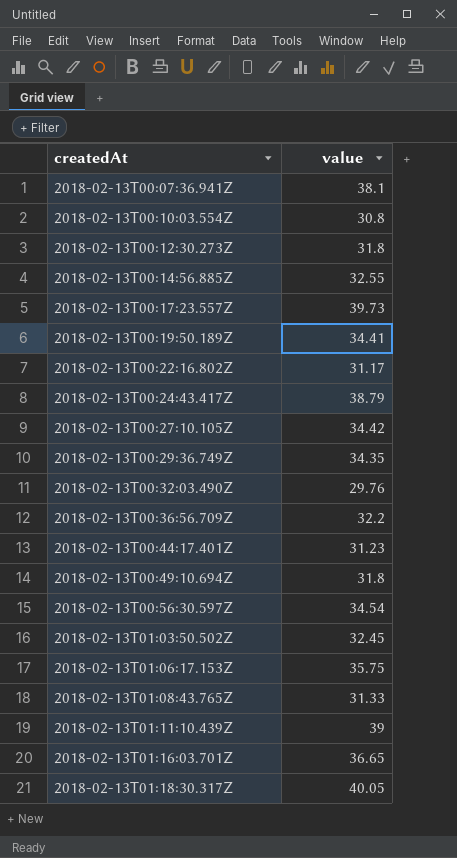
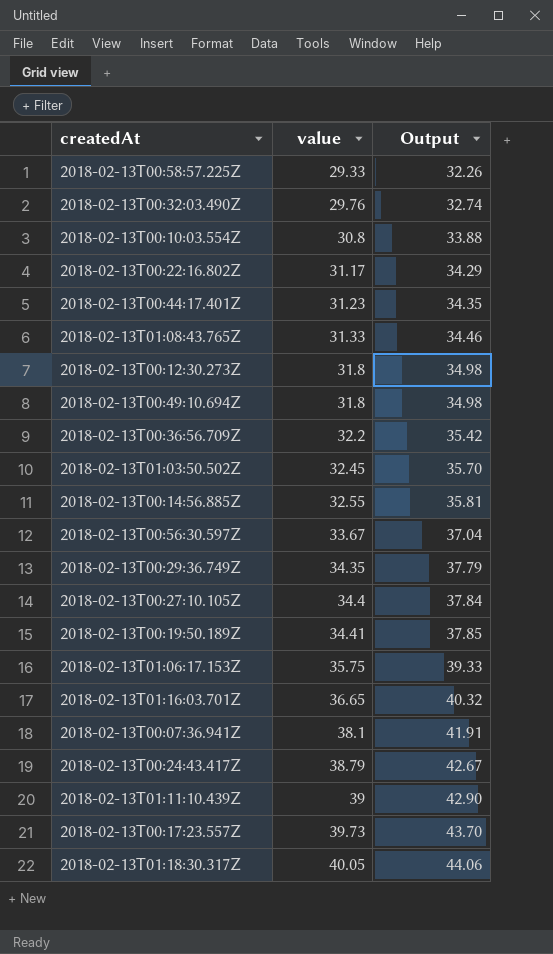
row order: createdAt ascending -> value ascending
column Output | formula: none -> [value] * 1.1
row 2018-02-13T00:58:57.225Z: none -> 29.33 | 32.26
2018-02-13T00:56:30.597Z | value: 34.54 -> 33.67
2018-02-13T00:27:10.105Z | value: 34.42 -> 34.4

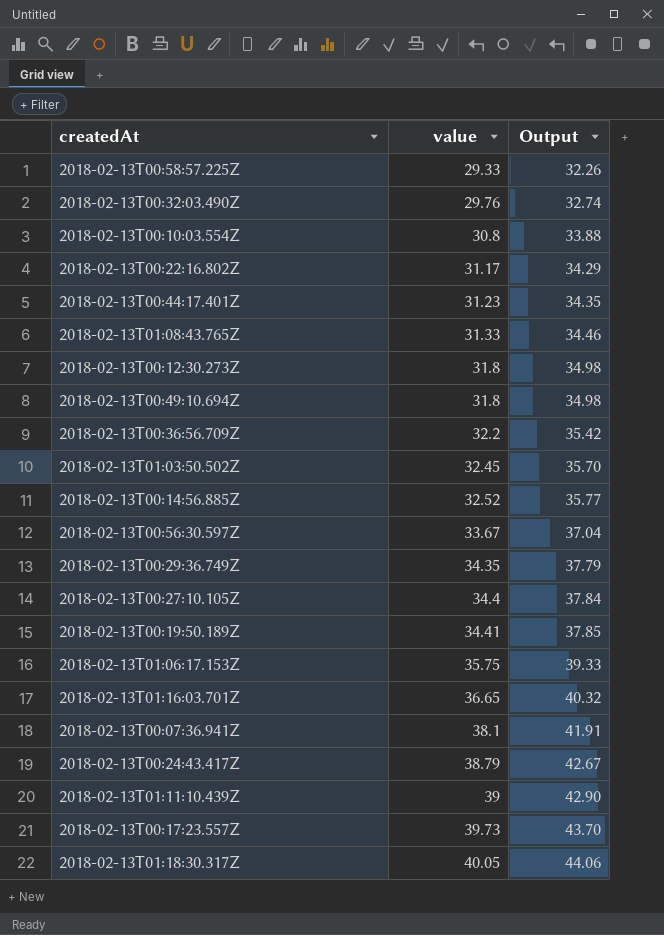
2018-02-13T00:14:56.885Z | value: 32.55 -> 32.52
2018-02-13T00:14:56.885Z | Output: 35.81 -> 35.77

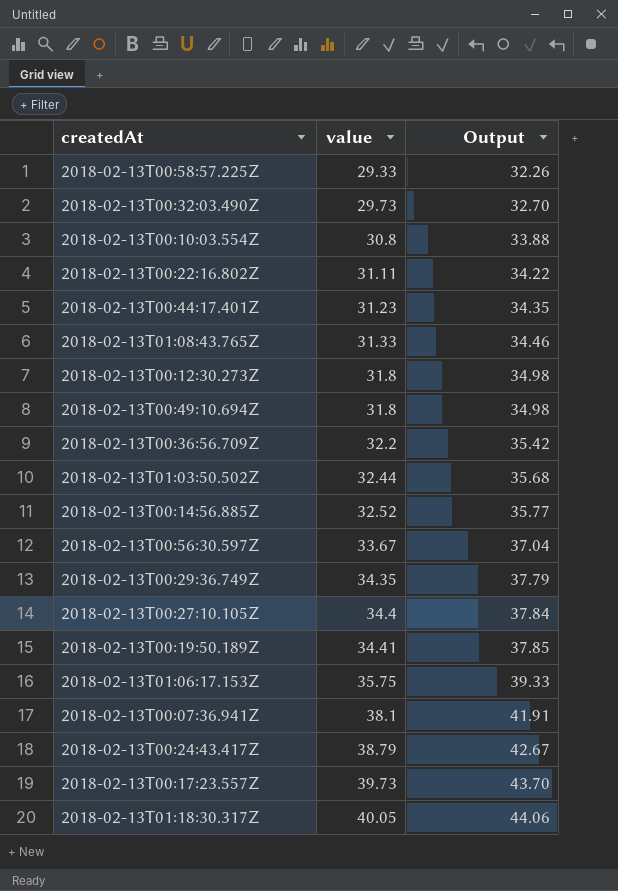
row 2018-02-13T01:16:03.701Z: 36.65 | 40.32 -> none
row 2018-02-13T01:11:10.439Z: 39 | 42.90 -> none
2018-02-13T00:32:03.490Z | value: 29.76 -> 29.73
2018-02-13T00:32:03.490Z | Output: 32.74 -> 32.70
2018-02-13T00:22:16.802Z | value: 31.17 -> 31.11
2018-02-13T00:22:16.802Z | Output: 34.29 -> 34.22
2018-02-13T01:03:50.502Z | value: 32.45 -> 32.44
2018-02-13T01:03:50.502Z | Output: 35.70 -> 35.68

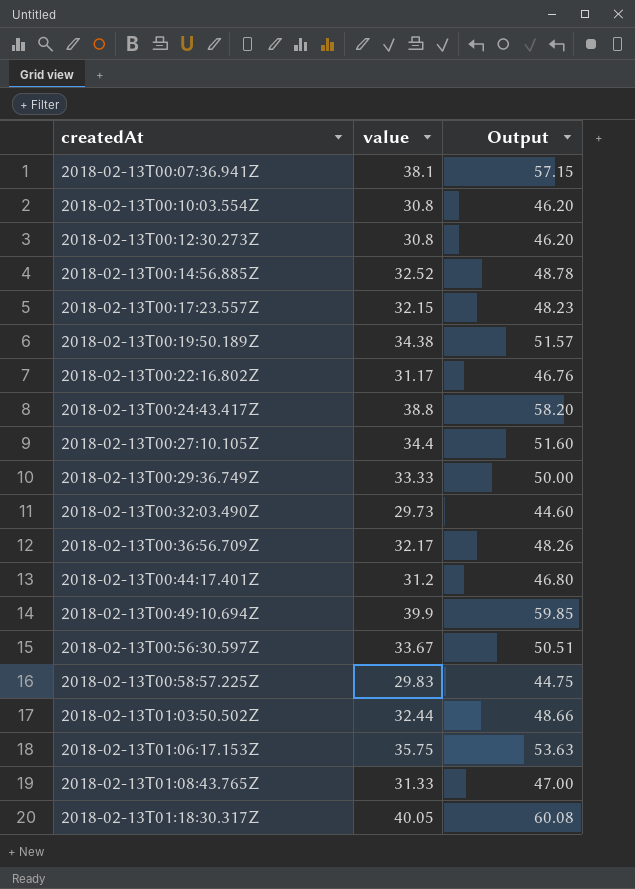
row order: value ascending -> createdAt ascending
column Output | formula: [value] * 1.1 -> [value] * 1.5
2018-02-13T00:12:30.273Z | value: 31.8 -> 30.8
2018-02-13T00:17:23.557Z | value: 39.73 -> 32.15
2018-02-13T00:19:50.189Z | value: 34.41 -> 34.38
2018-02-13T00:22:16.802Z | value: 31.11 -> 31.17
2018-02-13T00:24:43.417Z | value: 38.79 -> 38.8
2018-02-13T00:29:36.749Z | value: 34.35 -> 33.33
2018-02-13T00:36:56.709Z | value: 32.2 -> 32.17
2018-02-13T00:44:17.401Z | value: 31.23 -> 31.2
2018-02-13T00:49:10.694Z | value: 31.8 -> 39.9
2018-02-13T00:58:57.225Z | value: 29.33 -> 29.83

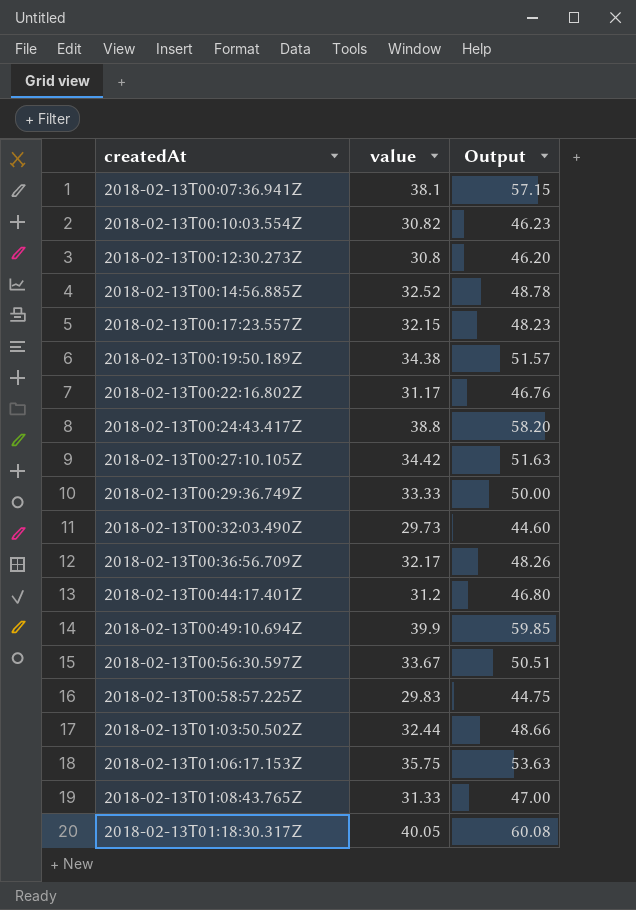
2018-02-13T00:10:03.554Z | value: 30.8 -> 30.82
2018-02-13T00:10:03.554Z | Output: 46.20 -> 46.23
2018-02-13T00:27:10.105Z | value: 34.4 -> 34.42
2018-02-13T00:27:10.105Z | Output: 51.60 -> 51.63

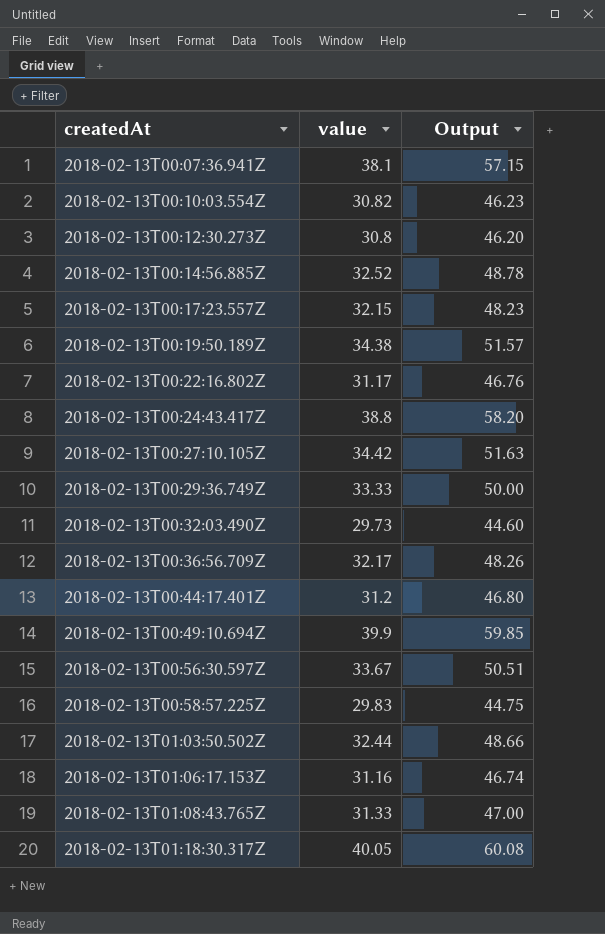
2018-02-13T01:06:17.153Z | value: 35.75 -> 31.16
2018-02-13T01:06:17.153Z | Output: 53.63 -> 46.74

